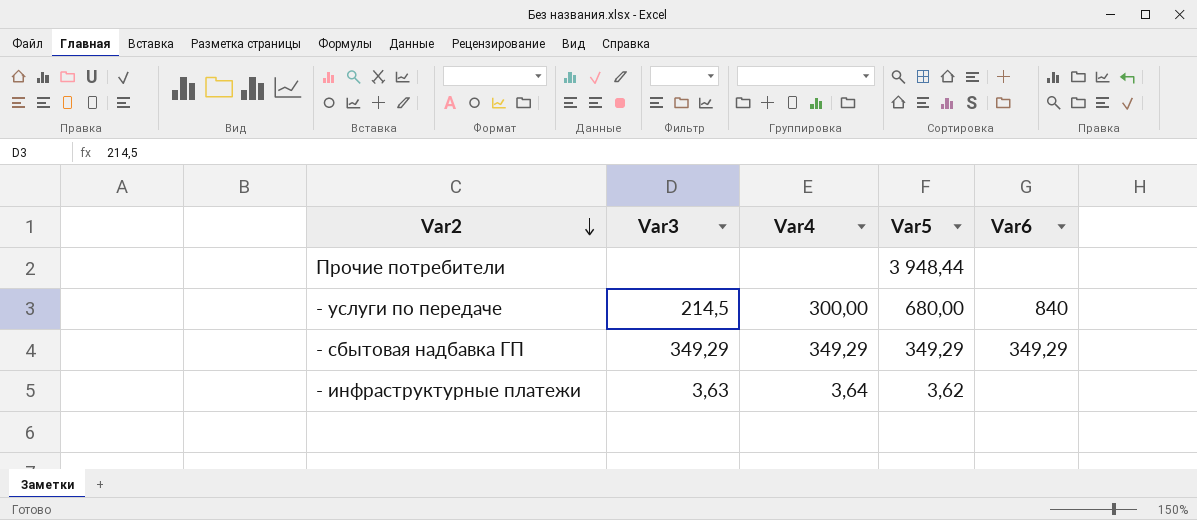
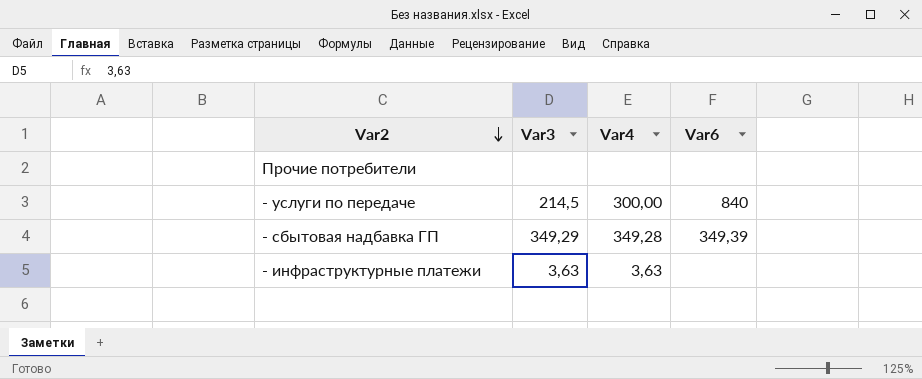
column Var5 | position: 4 -> none
- сбытовая надбавка ГП | Var4: 349,29 -> 349,28
- сбытовая надбавка ГП | Var6: 349,29 -> 349,39
- инфраструктурные платежи | Var4: 3,64 -> 3,63

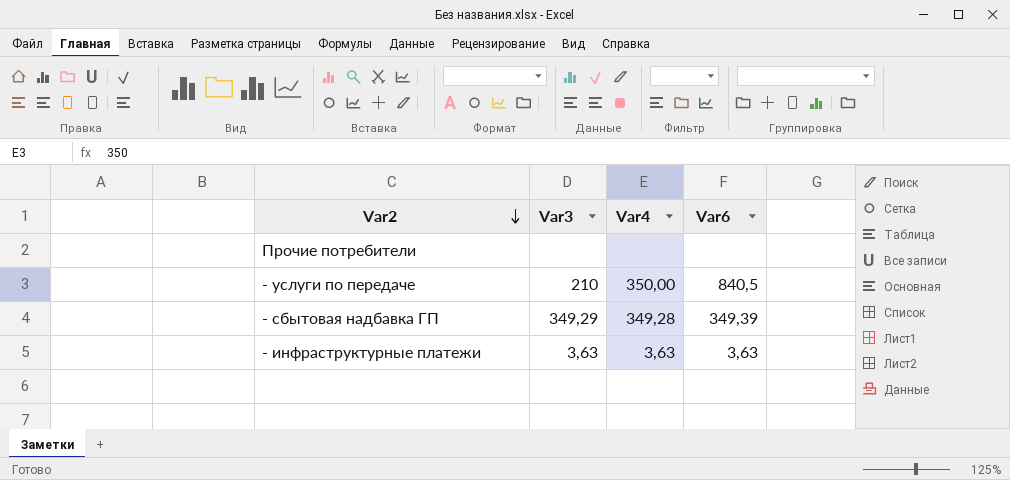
- услуги по передаче | Var3: 214,5 -> 210
- услуги по передаче | Var4: 300,00 -> 350,00
- услуги по передаче | Var6: 840 -> 840,5
- инфраструктурные платежи | Var6: none -> 3,63

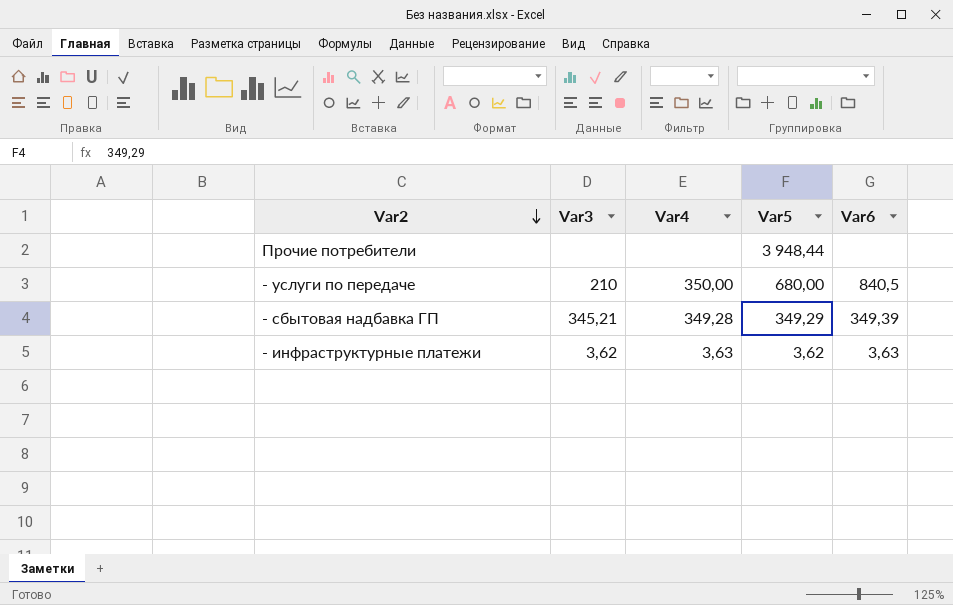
column Var5 | position: none -> 4
- сбытовая надбавка ГП | Var3: 349,29 -> 345,21
- инфраструктурные платежи | Var3: 3,63 -> 3,62

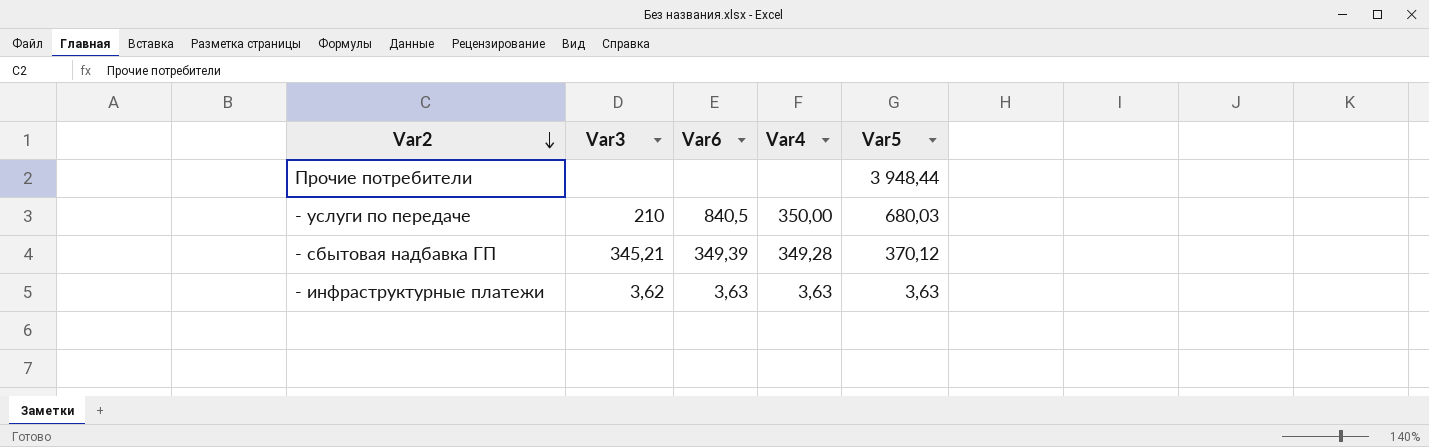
column Var6 | position: 5 -> 3
- услуги по передаче | Var5: 680,00 -> 680,03
- сбытовая надбавка ГП | Var5: 349,29 -> 370,12
- инфраструктурные платежи | Var5: 3,62 -> 3,63

